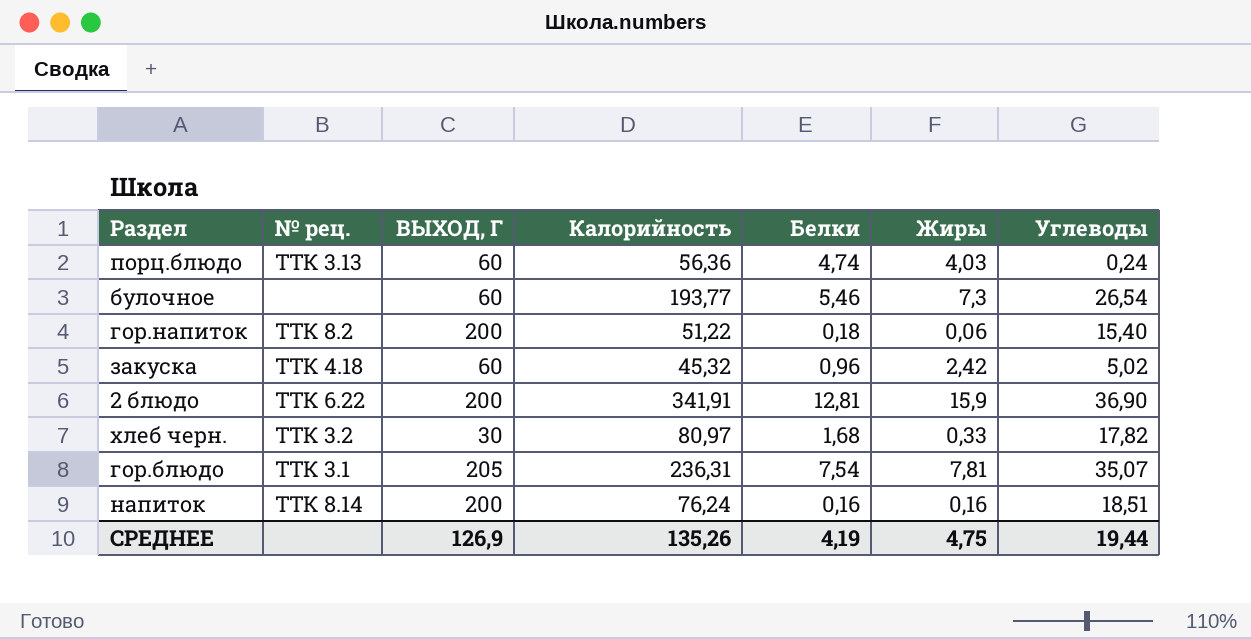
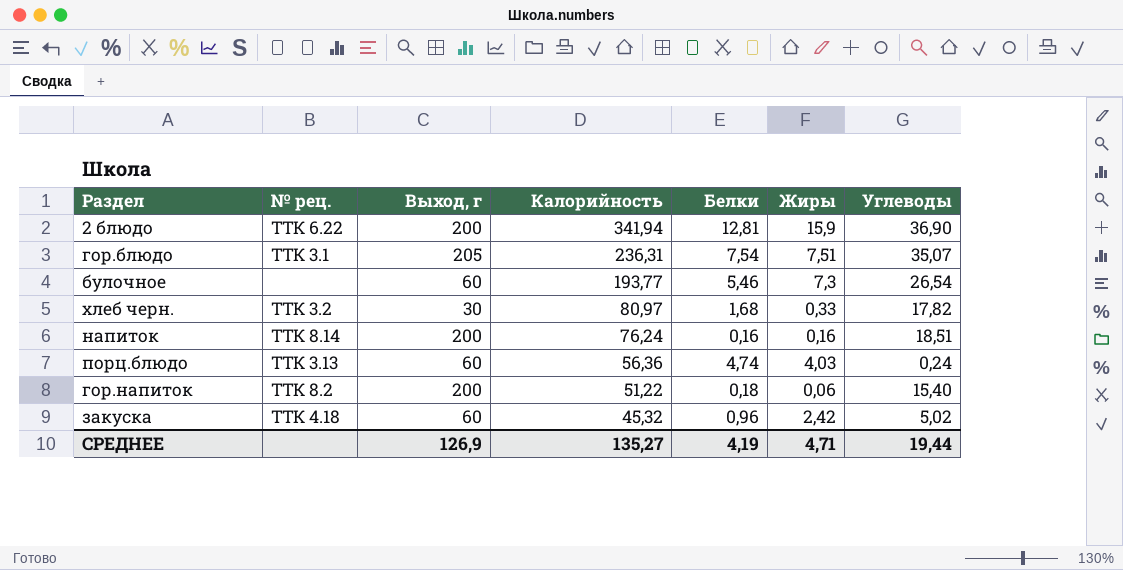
row order: none -> Калорийность descending
column name: ВЫХОД, Г -> Выход, г
2 блюдо | Калорийность: 341,91 -> 341,94
гор.блюдо | Жиры: 7,81 -> 7,51
СРЕДНЕЕ | Калорийность: 135,26 -> 135,27
СРЕДНЕЕ | Жиры: 4,75 -> 4,71

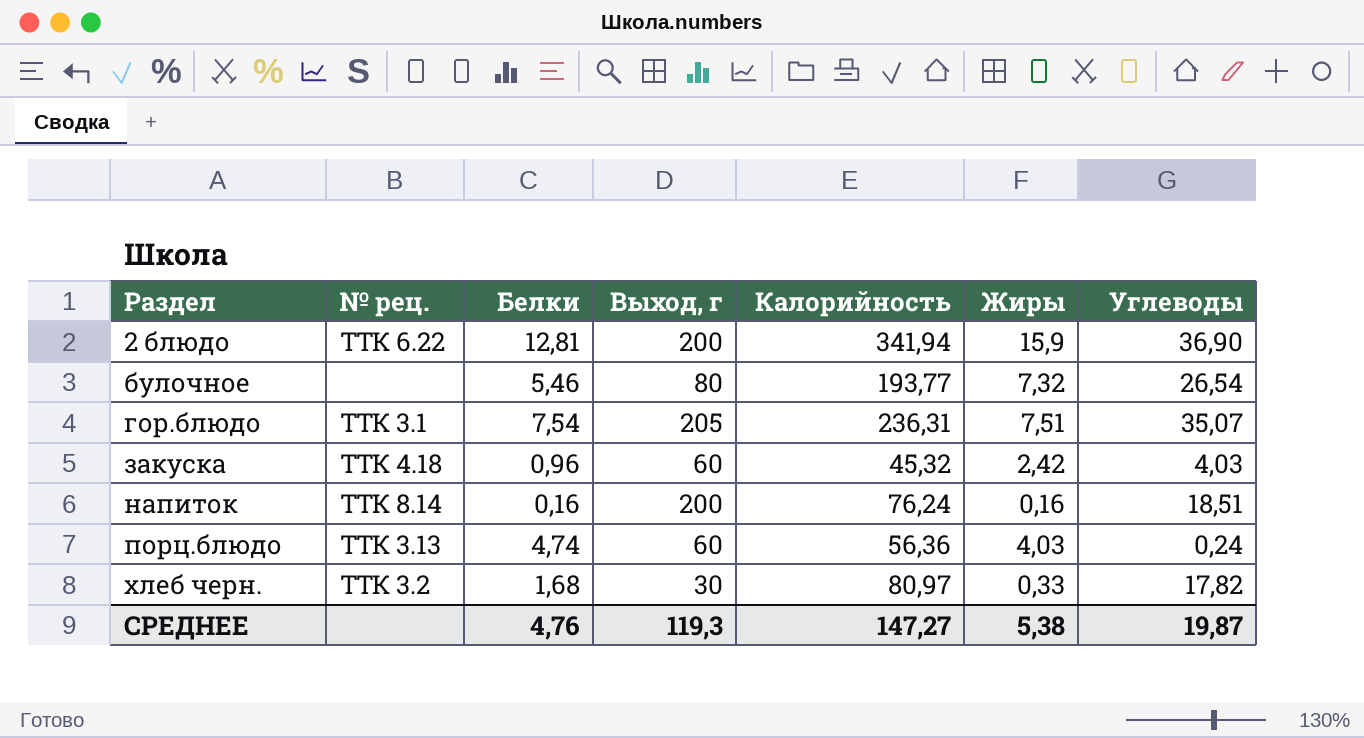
row order: Калорийность descending -> Раздел ascending
column Белки | position: 5 -> 3
row гор.напиток: ТТК 8.2 | 200 | 51,22 | 0,18 | 0,06 | 15,40 -> none
булочное | Выход, г: 60 -> 80
булочное | Жиры: 7,3 -> 7,32
закуска | Углеводы: 5,02 -> 4,03
СРЕДНЕЕ | Белки: 4,19 -> 4,76
СРЕДНЕЕ | Выход, г: 126,9 -> 119,3
СРЕДНЕЕ | Калорийность: 135,27 -> 147,27
СРЕДНЕЕ | Жиры: 4,71 -> 5,38
СРЕДНЕЕ | Углеводы: 19,44 -> 19,87

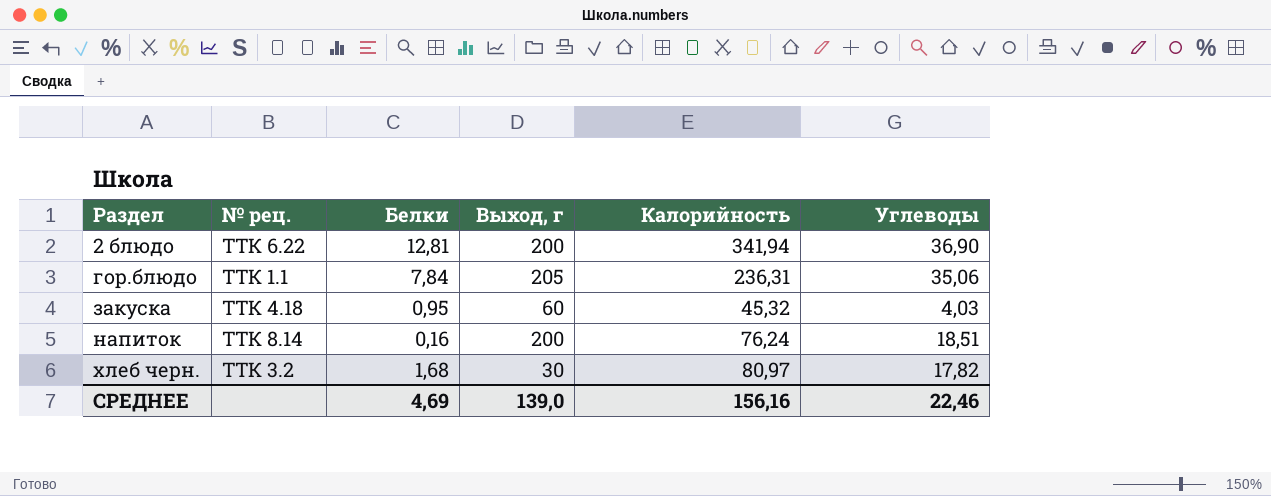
column Жиры | position: 6 -> none
row булочное: none | 5,46 | 80 | 193,77 | 7,32 | 26,54 -> none
row порц.блюдо: ТТК 3.13 | 4,74 | 60 | 56,36 | 4,03 | 0,24 -> none
гор.блюдо | № рец.: ТТК 3.1 -> ТТК 1.1
гор.блюдо | Белки: 7,54 -> 7,84
гор.блюдо | Углеводы: 35,07 -> 35,06
закуска | Белки: 0,96 -> 0,95
СРЕДНЕЕ | Белки: 4,76 -> 4,69
СРЕДНЕЕ | Выход, г: 119,3 -> 139,0
СРЕДНЕЕ | Калорийность: 147,27 -> 156,16
СРЕДНЕЕ | Углеводы: 19,87 -> 22,46

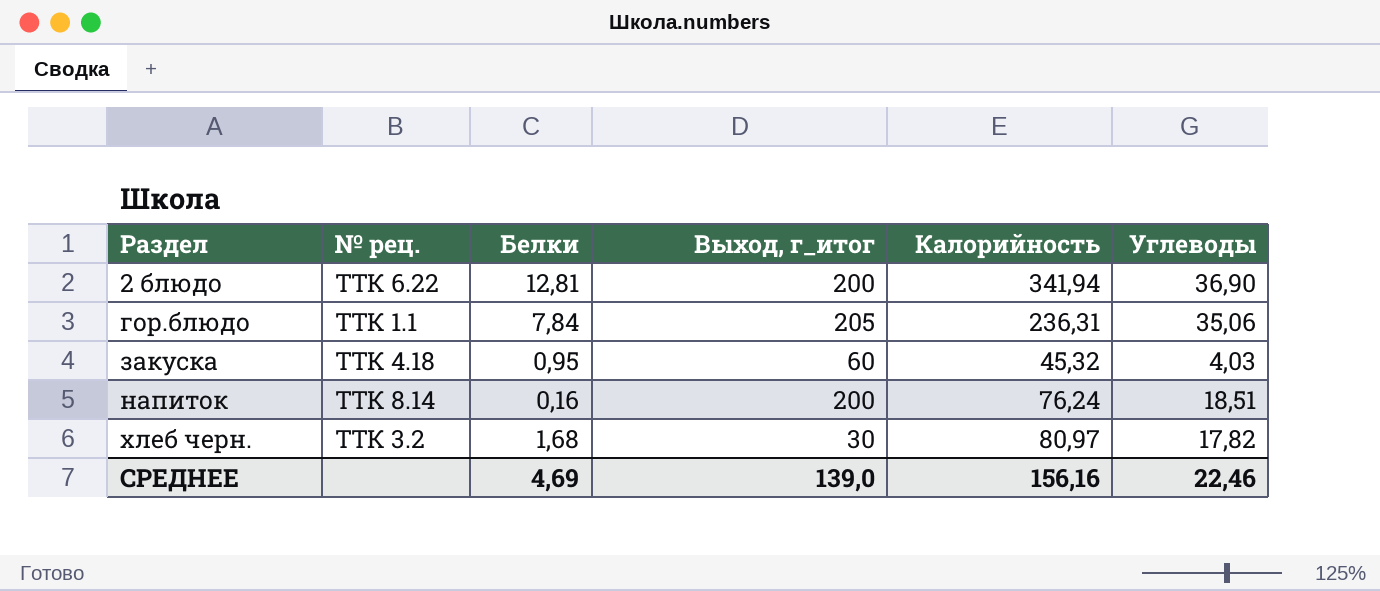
column name: Выход, г -> Выход, г_итог

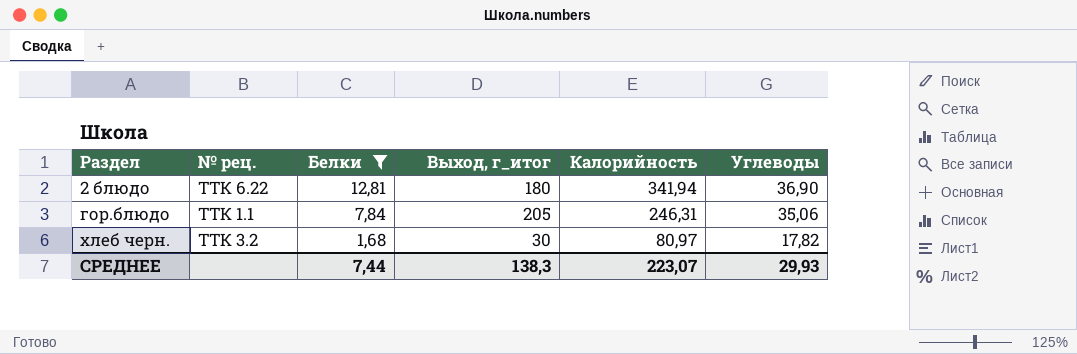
filter: none -> Белки >= 1,68
2 блюдо | Выход, г_итог: 200 -> 180
гор.блюдо | Калорийность: 236,31 -> 246,31
СРЕДНЕЕ | Белки: 4,69 -> 7,44
СРЕДНЕЕ | Выход, г_итог: 139,0 -> 138,3
СРЕДНЕЕ | Калорийность: 156,16 -> 223,07
СРЕДНЕЕ | Углеводы: 22,46 -> 29,93

